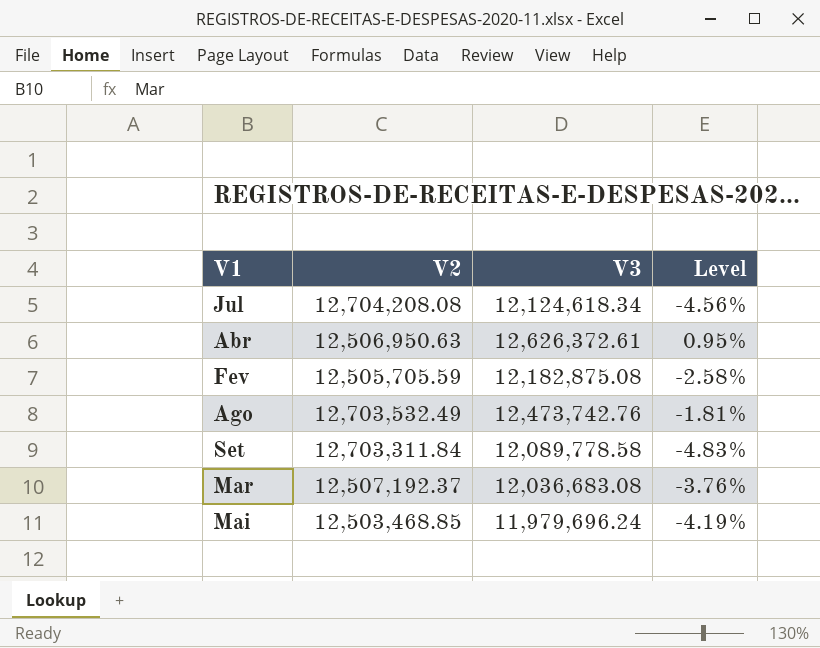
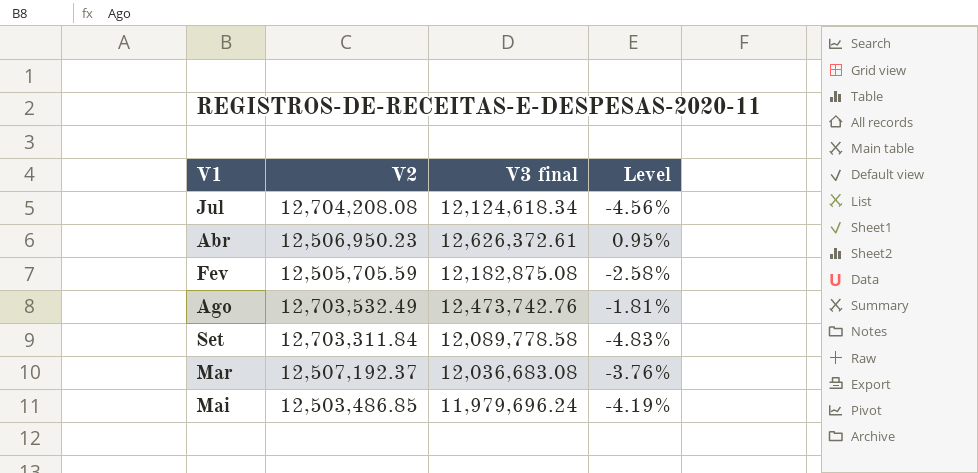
column name: V3 -> V3 final
Abr | V2: 12,506,950.63 -> 12,506,950.23
Mai | V2: 12,503,468.85 -> 12,503,486.85

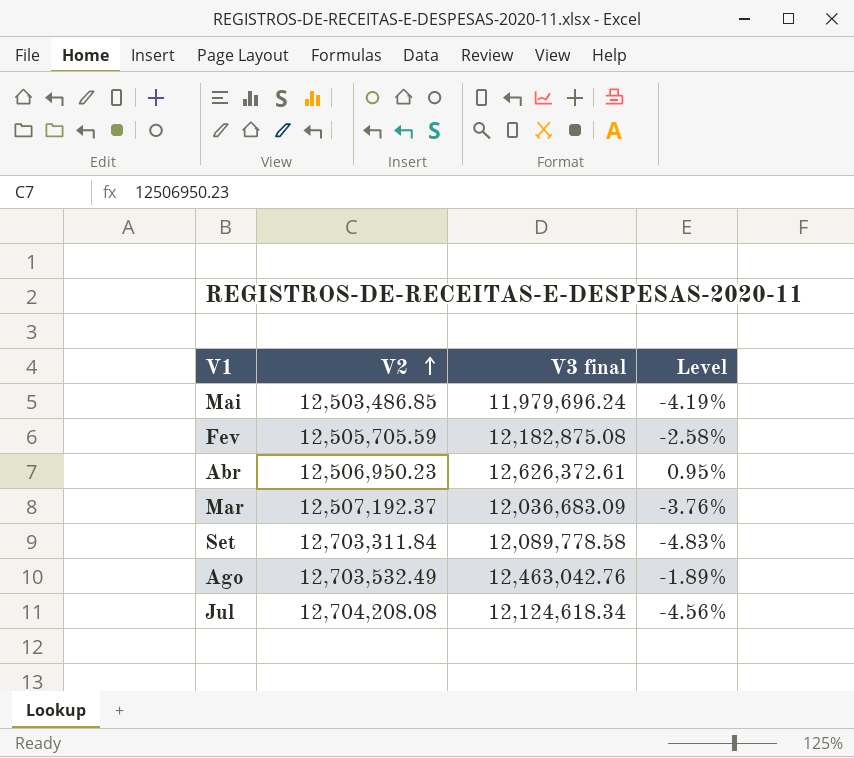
row order: none -> V2 ascending
Mar | V3 final: 12,036,683.08 -> 12,036,683.09
Ago | V3 final: 12,473,742.76 -> 12,463,042.76
Ago | Level: -1.81% -> -1.89%

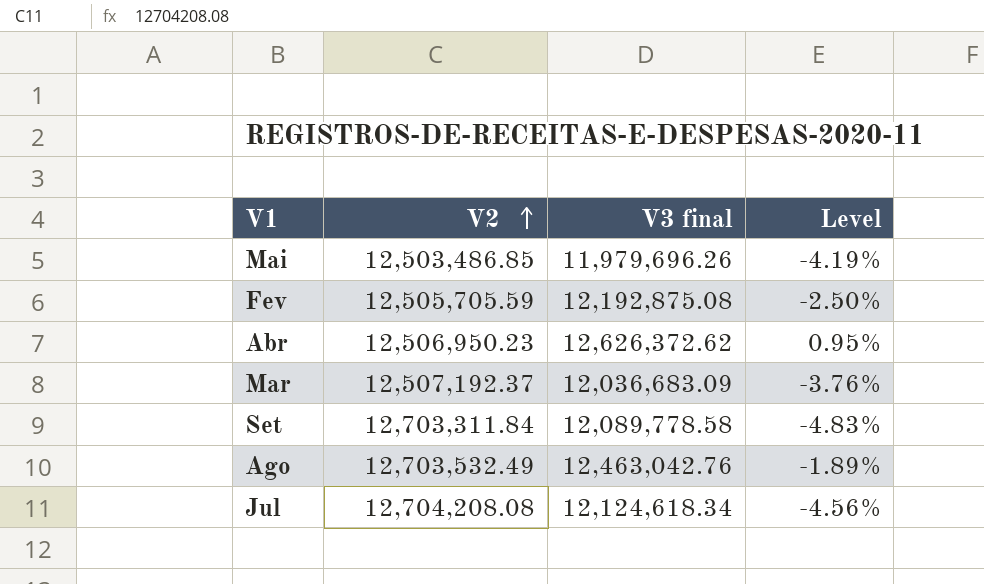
Mai | V3 final: 11,979,696.24 -> 11,979,696.26
Fev | V3 final: 12,182,875.08 -> 12,192,875.08
Fev | Level: -2.58% -> -2.50%
Abr | V3 final: 12,626,372.61 -> 12,626,372.62

